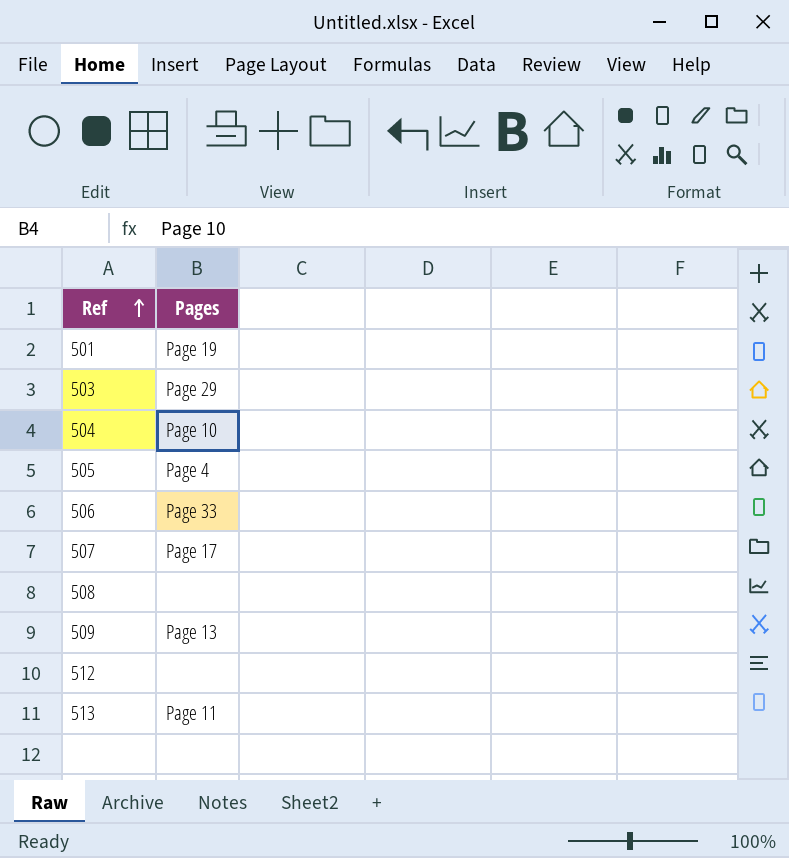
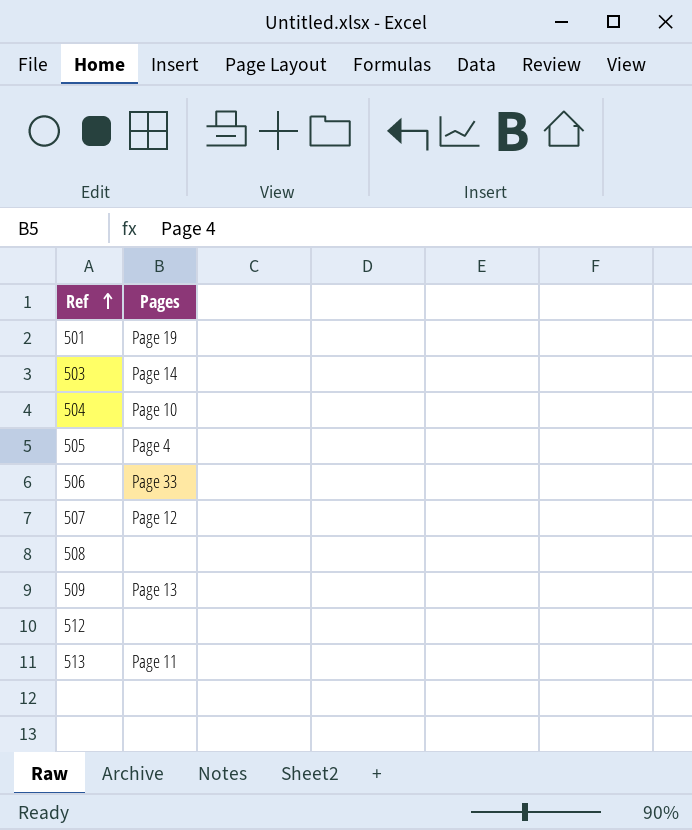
503 | Pages: Page 29 -> Page 14
507 | Pages: Page 17 -> Page 12

